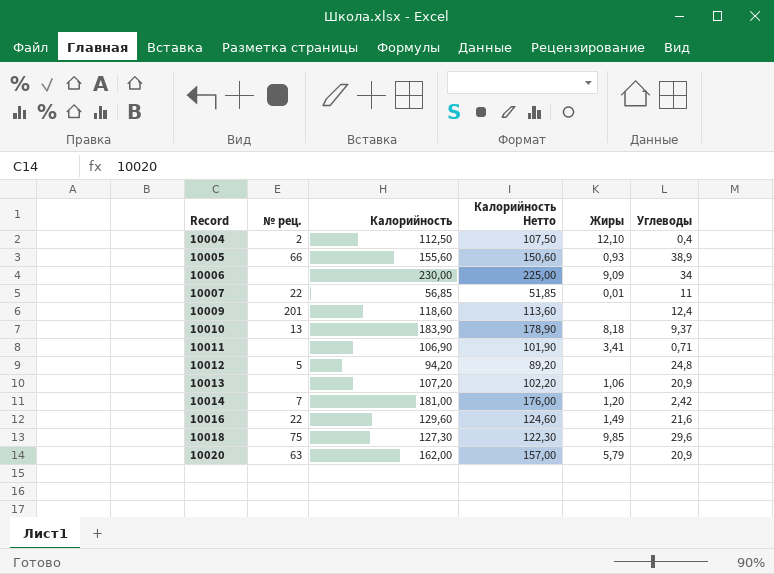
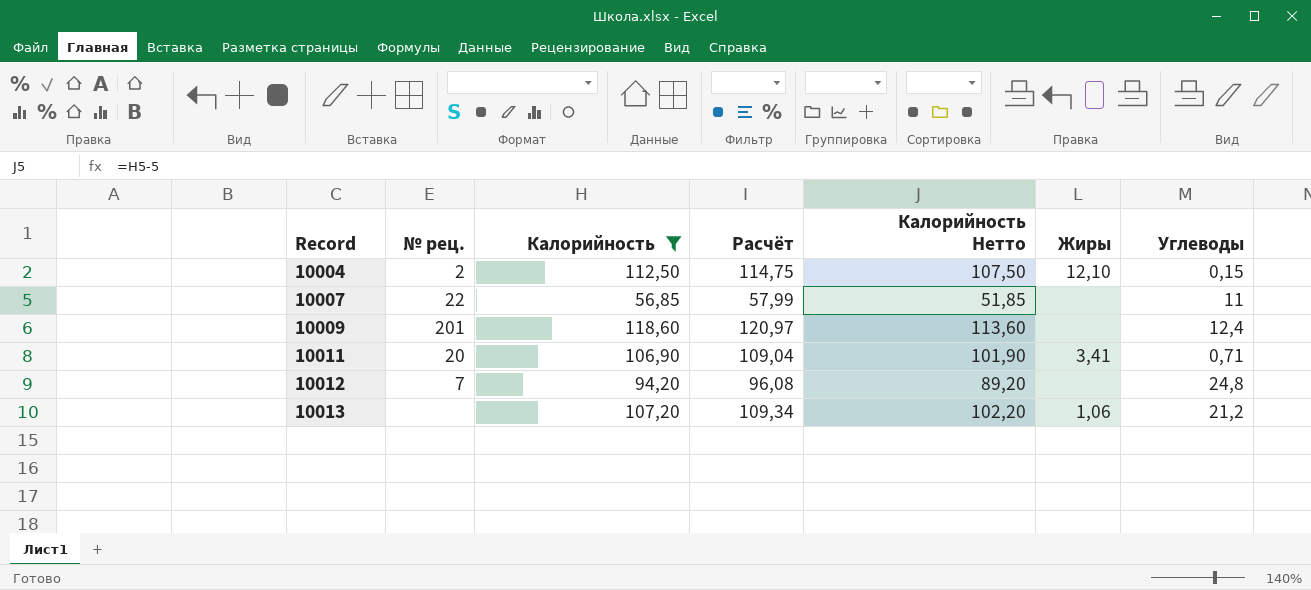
filter: none -> Калорийность <= 118,60
column Расчёт | formula: none -> [Калорийность] * 1,02
10004 | Углеводы: 0,4 -> 0,15
10007 | Жиры: 0,01 -> none
10011 | № рец.: none -> 20
10012 | № рец.: 5 -> 7
10013 | Углеводы: 20,9 -> 21,2

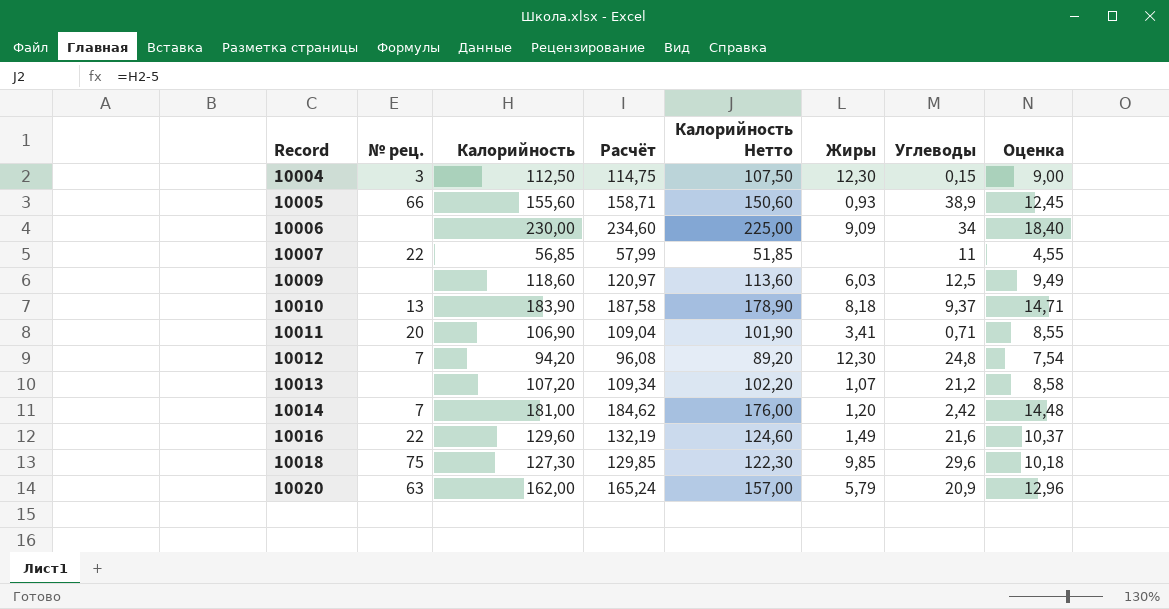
filter: Калорийность <= 118,60 -> none
column Оценка | formula: none -> [Калорийность] * 0,08
10004 | № рец.: 2 -> 3
10004 | Жиры: 12,10 -> 12,30
10009 | № рец.: 201 -> none
10009 | Жиры: none -> 6,03
10009 | Углеводы: 12,4 -> 12,5
10012 | Жиры: none -> 12,30
10013 | Жиры: 1,06 -> 1,07

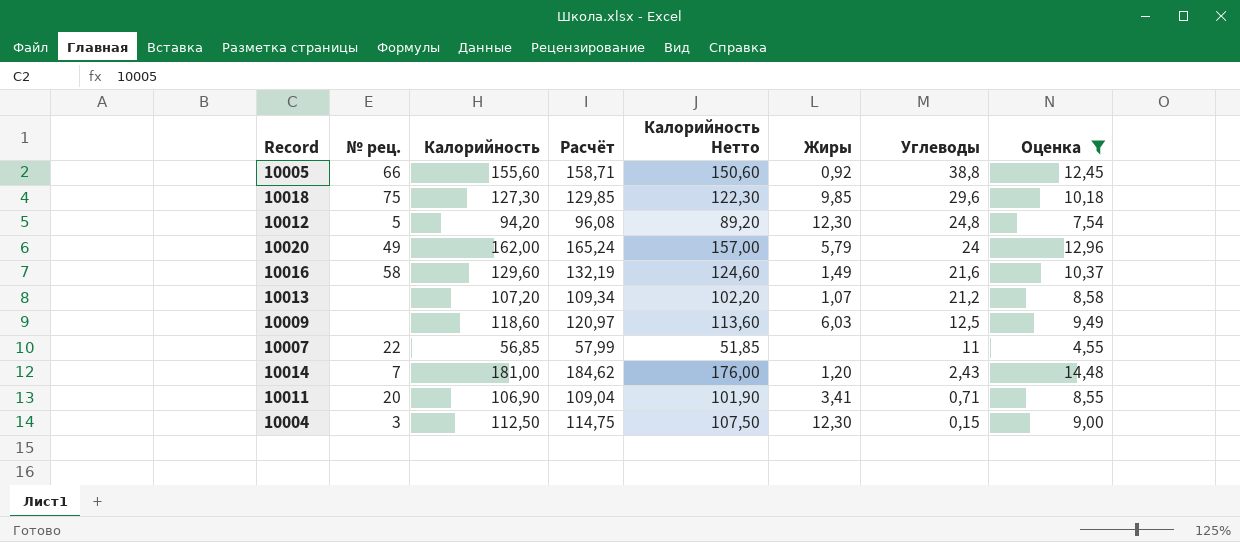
filter: none -> Оценка <= 14,48
row order: Record ascending -> Углеводы descending
10005 | Жиры: 0,93 -> 0,92
10005 | Углеводы: 38,9 -> 38,8
10012 | № рец.: 7 -> 5
10020 | № рец.: 63 -> 49
10020 | Углеводы: 20,9 -> 24
10016 | № рец.: 22 -> 58
10014 | Углеводы: 2,42 -> 2,43

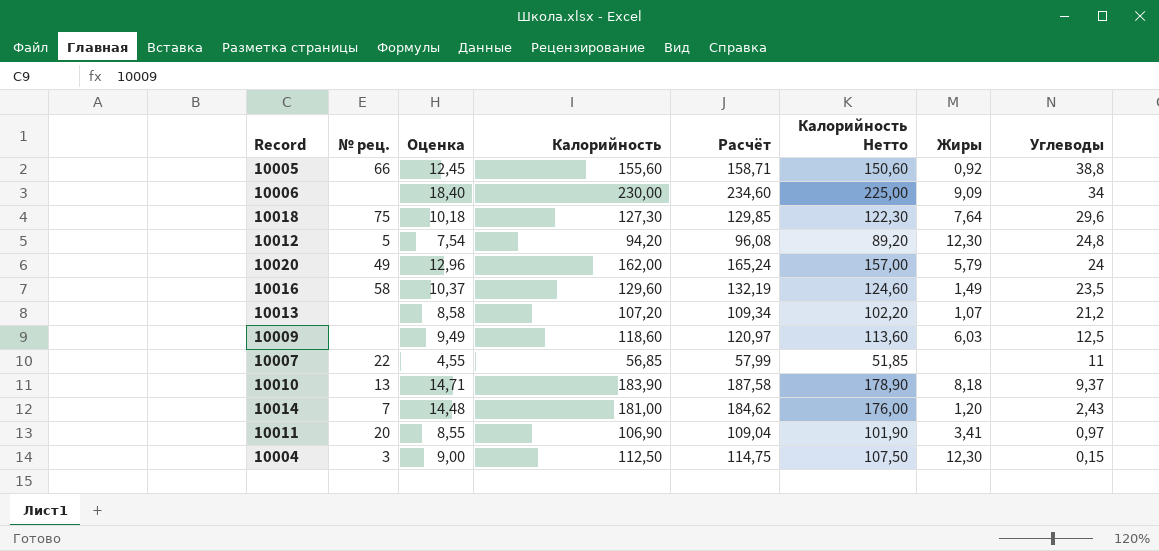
filter: Оценка <= 14,48 -> none
column Оценка | position: 8 -> 3
10018 | Жиры: 9,85 -> 7,64
10016 | Углеводы: 21,6 -> 23,5
10011 | Углеводы: 0,71 -> 0,97

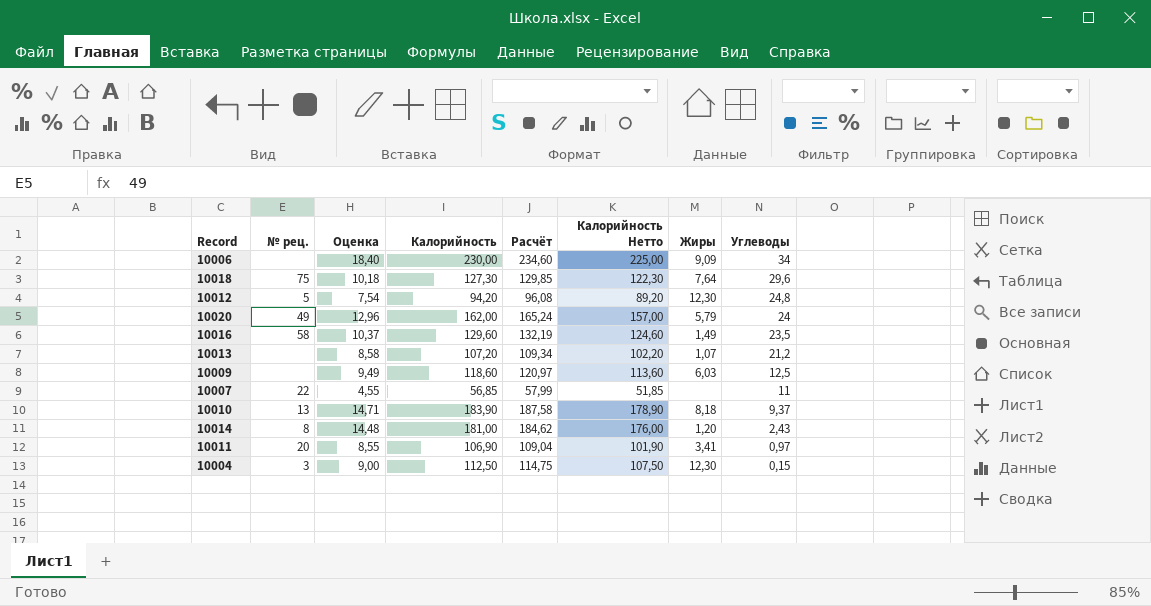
row 10005: 66 | 12,45 | 155,60 | 158,71 | 150,60 | 0,92 | 38,8 -> none
10014 | № рец.: 7 -> 8

